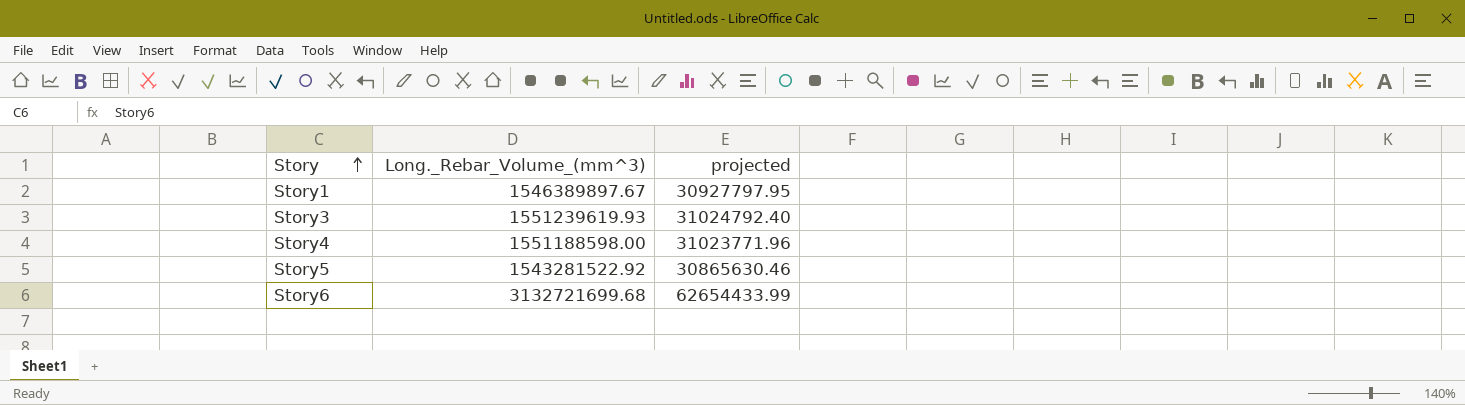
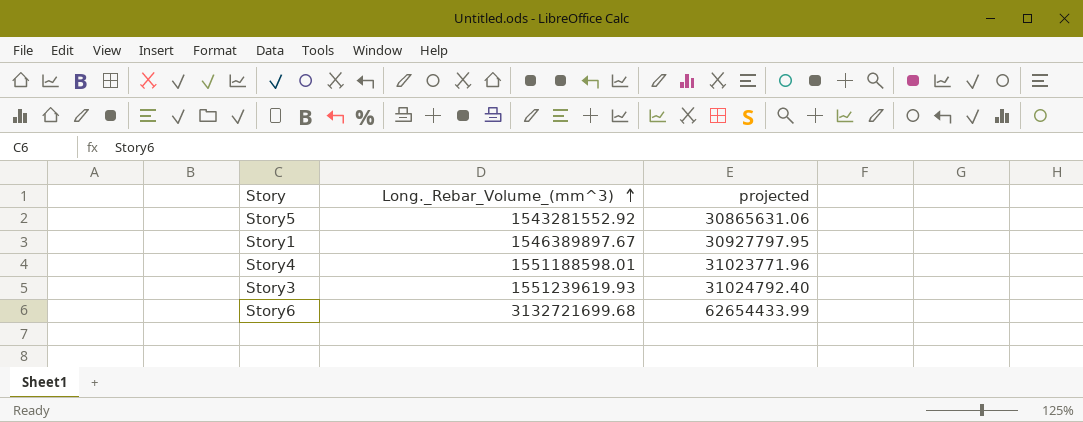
row order: Story ascending -> Long._Rebar_Volume_(mm^3) ascending
Story5 | Long._Rebar_Volume_(mm^3): 1543281522.92 -> 1543281552.92
Story5 | projected: 30865630.46 -> 30865631.06
Story4 | Long._Rebar_Volume_(mm^3): 1551188598.00 -> 1551188598.01

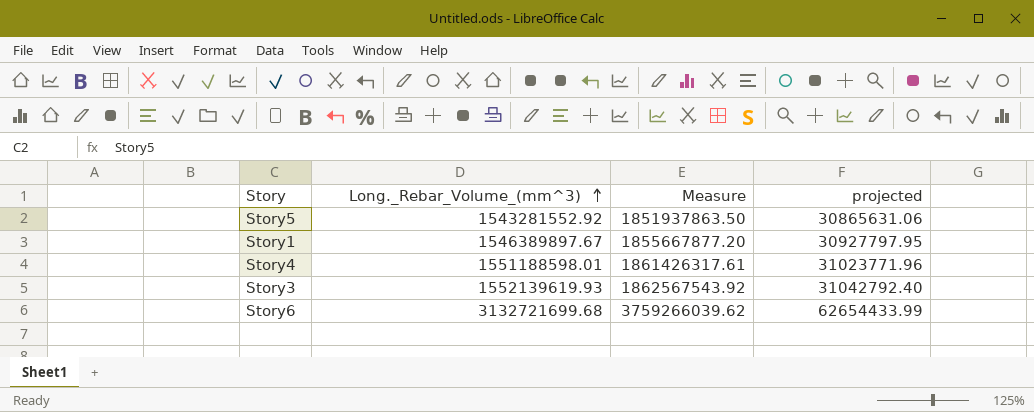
column Measure | formula: none -> [Long._Rebar_Volume_(mm^3)] * 1.2
Story3 | Long._Rebar_Volume_(mm^3): 1551239619.93 -> 1552139619.93
Story3 | projected: 31024792.40 -> 31042792.40

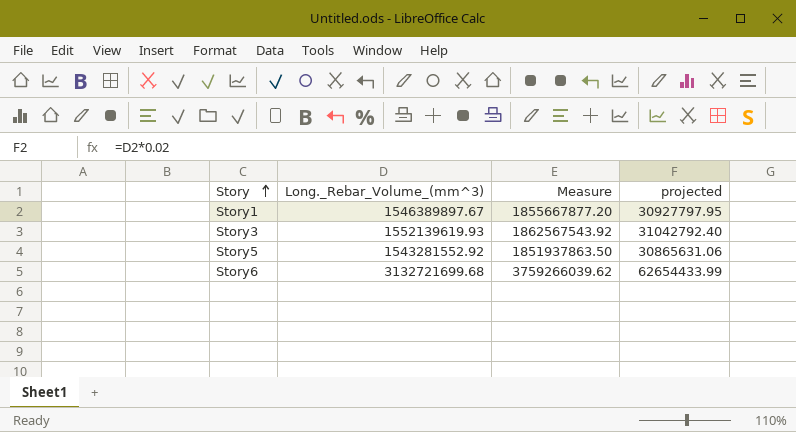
row order: Long._Rebar_Volume_(mm^3) ascending -> Story ascending
row Story4: 1551188598.01 | 1861426317.61 | 31023771.96 -> none

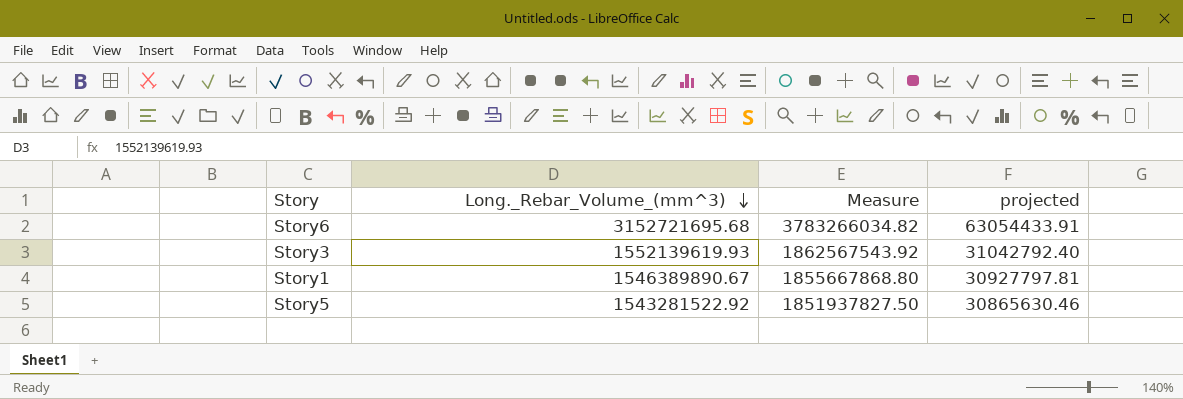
row order: Story ascending -> Long._Rebar_Volume_(mm^3) descending
Story6 | Long._Rebar_Volume_(mm^3): 3132721699.68 -> 3152721695.68
Story6 | Measure: 3759266039.62 -> 3783266034.82
Story6 | projected: 62654433.99 -> 63054433.91
Story1 | Long._Rebar_Volume_(mm^3): 1546389897.67 -> 1546389890.67
Story1 | Measure: 1855667877.20 -> 1855667868.80
Story1 | projected: 30927797.95 -> 30927797.81
Story5 | Long._Rebar_Volume_(mm^3): 1543281552.92 -> 1543281522.92
Story5 | Measure: 1851937863.50 -> 1851937827.50
Story5 | projected: 30865631.06 -> 30865630.46

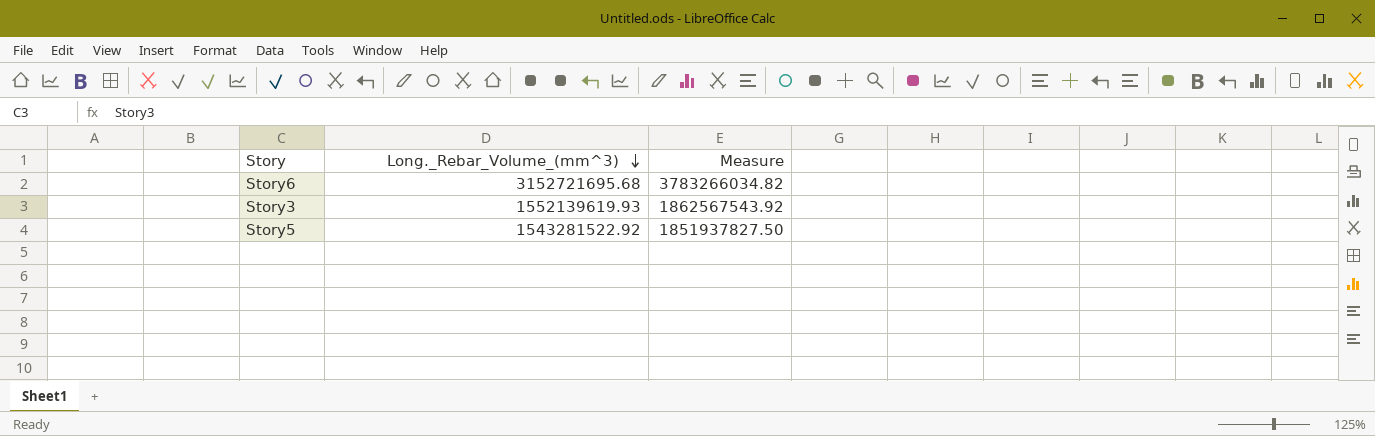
column projected | formula: [Long._Rebar_Volume_(mm^3)] * 0.02 -> none
row Story1: 1546389890.67 | 1855667868.80 | 30927797.81 -> none

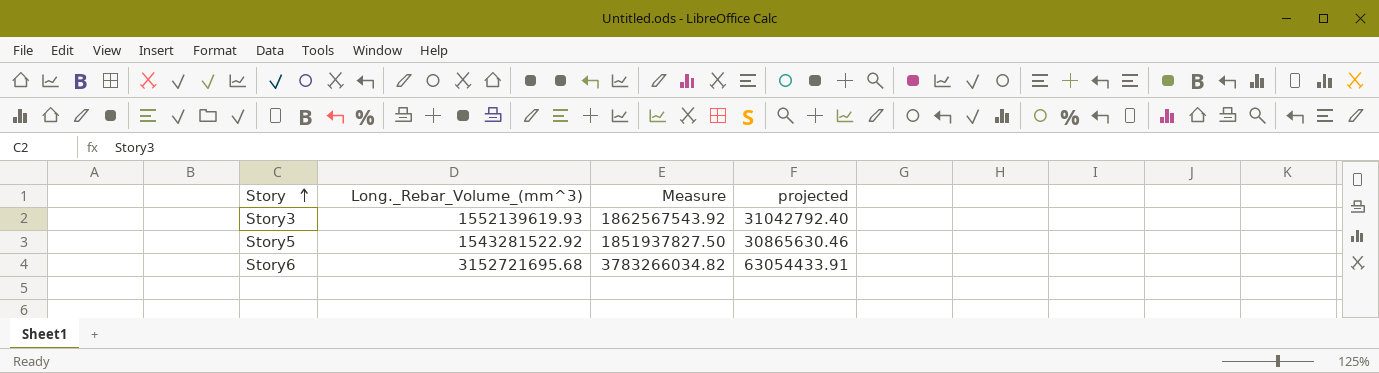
row order: Long._Rebar_Volume_(mm^3) descending -> Story ascending
column projected | formula: none -> [Long._Rebar_Volume_(mm^3)] * 0.02

